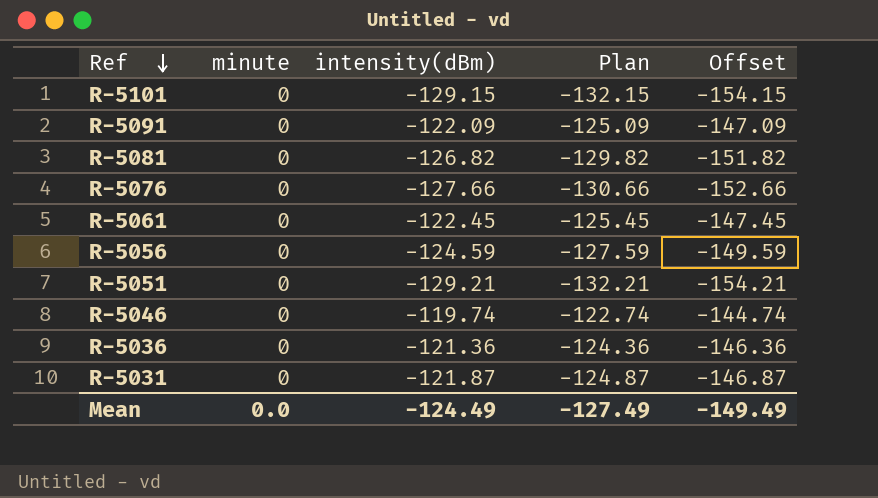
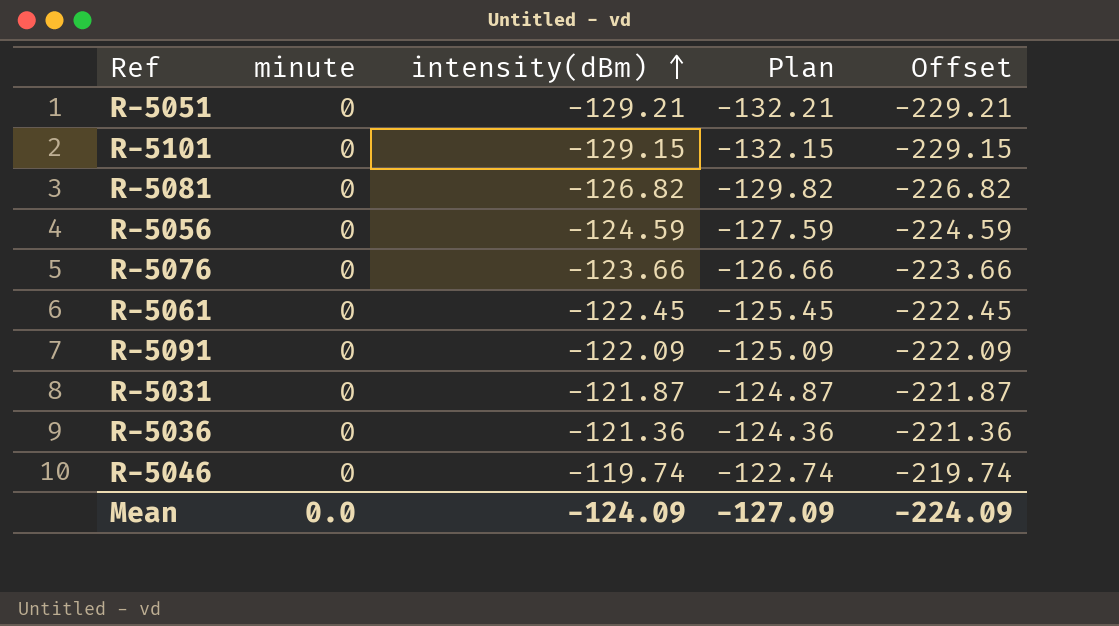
row order: Ref descending -> intensity(dBm) ascending
column Offset | formula: [intensity(dBm)] - 25 -> [intensity(dBm)] - 100
R-5076 | intensity(dBm): -127.66 -> -123.66
R-5076 | Plan: -130.66 -> -126.66
Mean | intensity(dBm): -124.49 -> -124.09
Mean | Plan: -127.49 -> -127.09
Mean | Offset: -149.49 -> -224.09

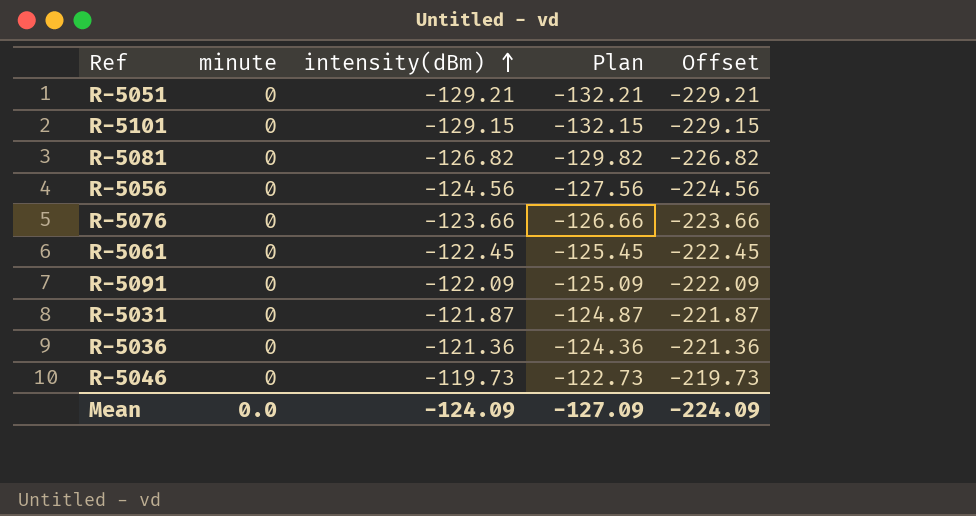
R-5056 | intensity(dBm): -124.59 -> -124.56
R-5056 | Plan: -127.59 -> -127.56
R-5056 | Offset: -224.59 -> -224.56
R-5046 | intensity(dBm): -119.74 -> -119.73
R-5046 | Plan: -122.74 -> -122.73
R-5046 | Offset: -219.74 -> -219.73

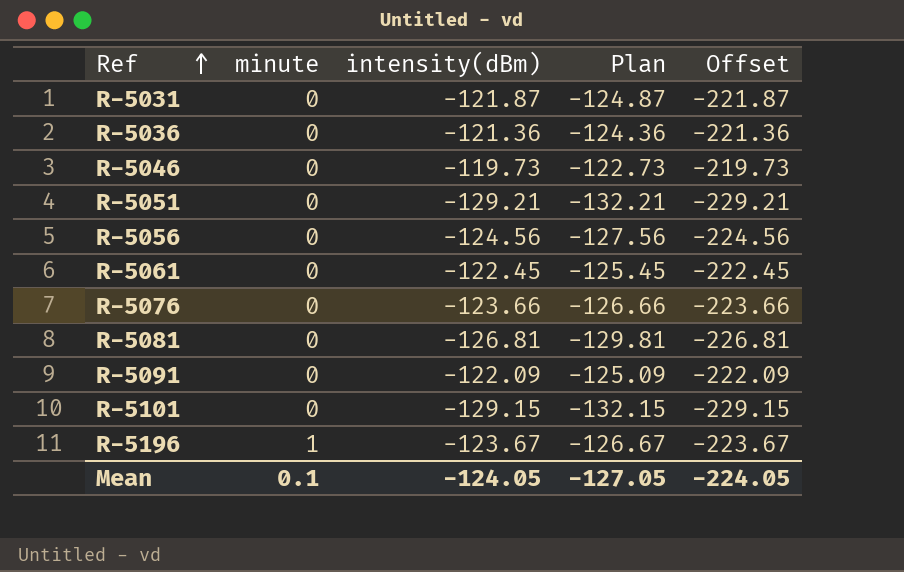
row order: intensity(dBm) ascending -> Ref ascending
R-5081 | intensity(dBm): -126.82 -> -126.81
R-5081 | Plan: -129.82 -> -129.81
R-5081 | Offset: -226.82 -> -226.81
row R-5196: none -> 1 | -123.67 | -126.67 | -223.67
Mean | minute: 0.0 -> 0.1
Mean | intensity(dBm): -124.09 -> -124.05
Mean | Plan: -127.09 -> -127.05
Mean | Offset: -224.09 -> -224.05

